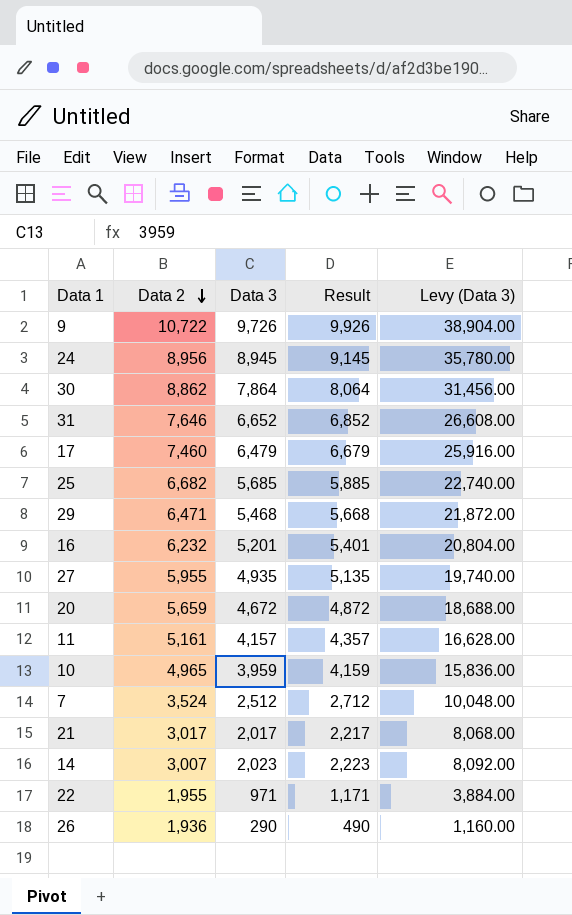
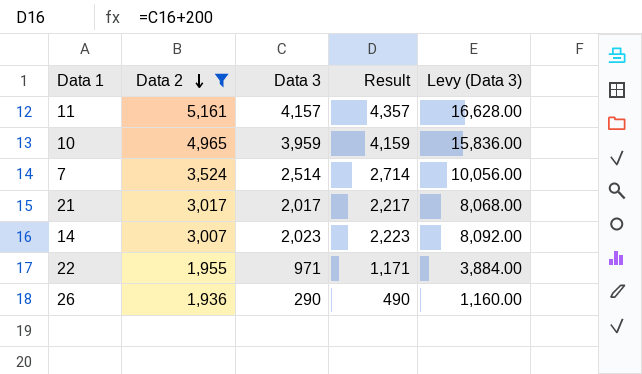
filter: none -> Data 2 <= 5,161
7 | Data 3: 2,512 -> 2,514
7 | Result: 2,712 -> 2,714
7 | Levy (Data 3): 10,048.00 -> 10,056.00

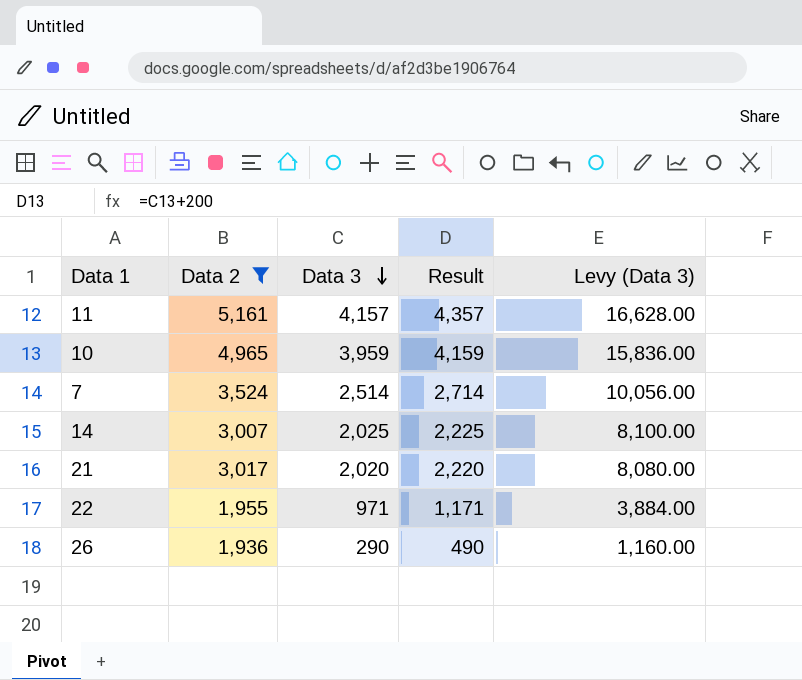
row order: Data 2 descending -> Data 3 descending
14 | Data 3: 2,023 -> 2,025
14 | Result: 2,223 -> 2,225
14 | Levy (Data 3): 8,092.00 -> 8,100.00
21 | Data 3: 2,017 -> 2,020
21 | Result: 2,217 -> 2,220
21 | Levy (Data 3): 8,068.00 -> 8,080.00

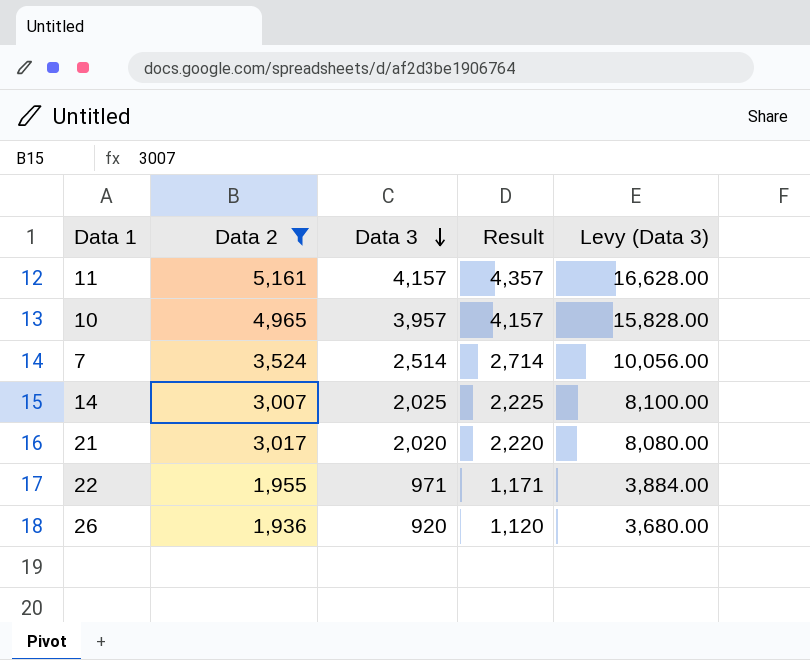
10 | Data 3: 3,959 -> 3,957
10 | Result: 4,159 -> 4,157
10 | Levy (Data 3): 15,836.00 -> 15,828.00
26 | Data 3: 290 -> 920
26 | Result: 490 -> 1,120
26 | Levy (Data 3): 1,160.00 -> 3,680.00

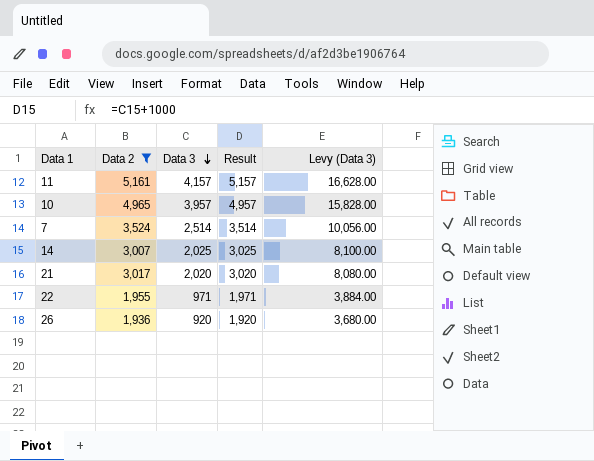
column Result | formula: [Data 3] + 200 -> [Data 3] + 1000

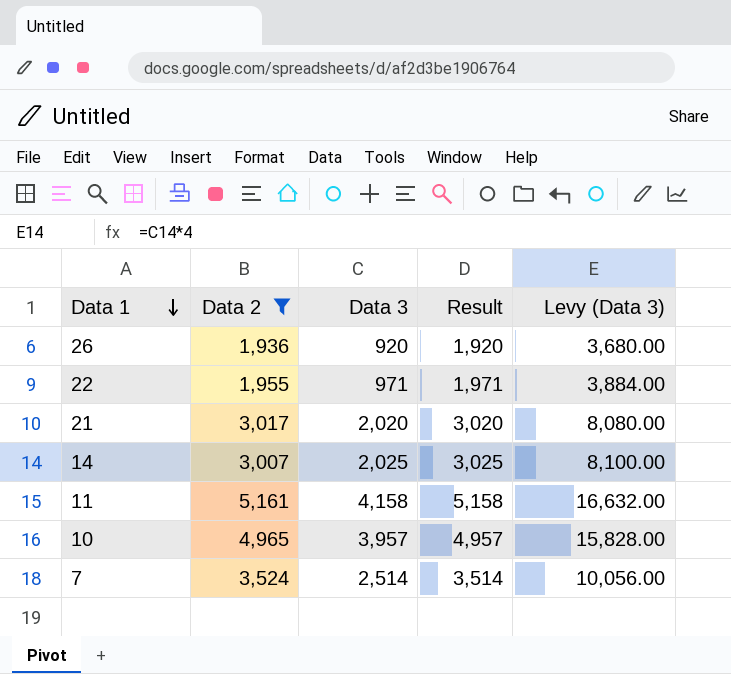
row order: Data 3 descending -> Data 1 descending
11 | Data 3: 4,157 -> 4,158
11 | Result: 5,157 -> 5,158
11 | Levy (Data 3): 16,628.00 -> 16,632.00

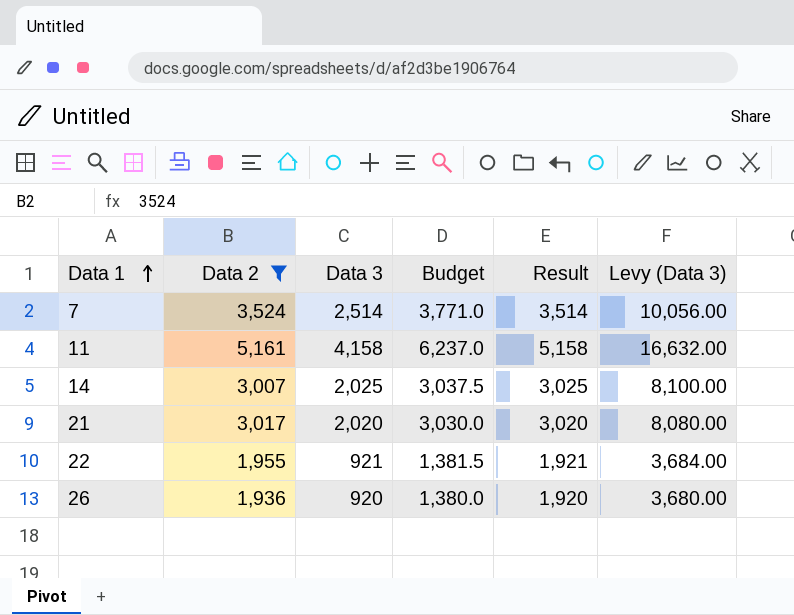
row order: Data 1 descending -> Data 1 ascending
column Budget | formula: none -> [Data 3] * 1.5
row 10: 4,965 | 3,957 | 4,957 | 15,828.00 -> none
22 | Data 3: 971 -> 921
22 | Result: 1,971 -> 1,921
22 | Levy (Data 3): 3,884.00 -> 3,684.00

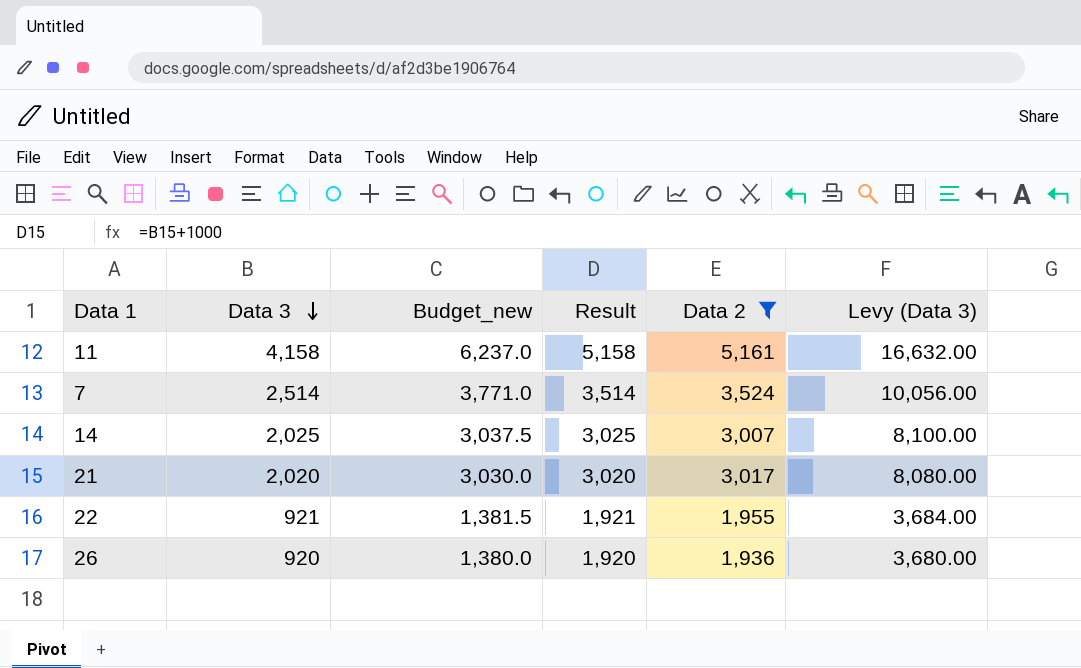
row order: Data 1 ascending -> Data 3 descending
column name: Budget -> Budget_new
column Data 2 | position: 2 -> 5

